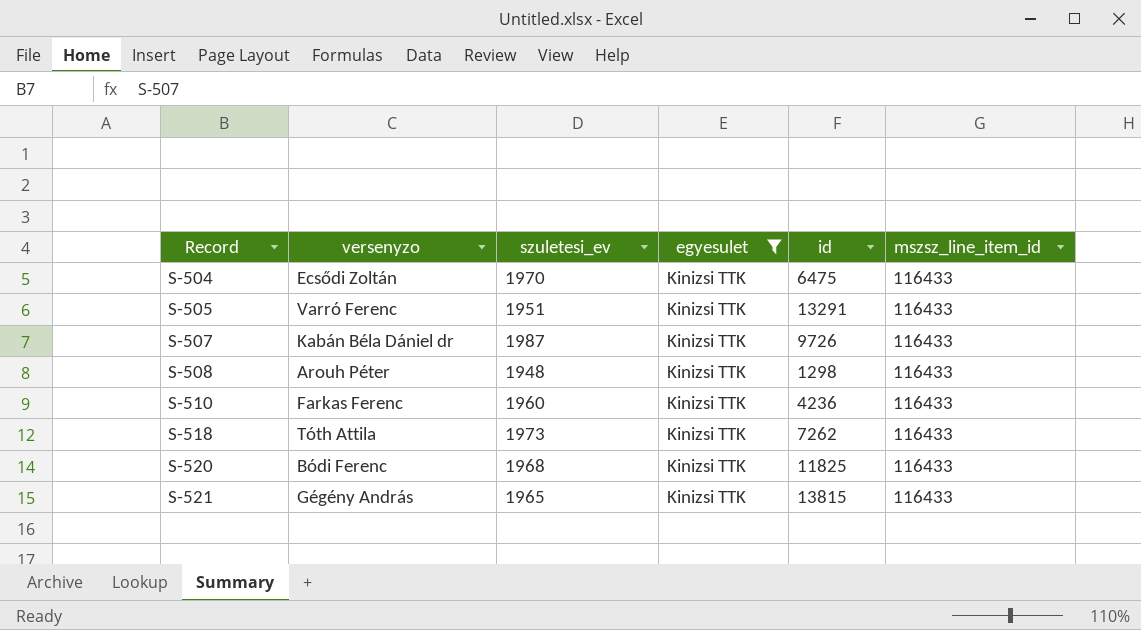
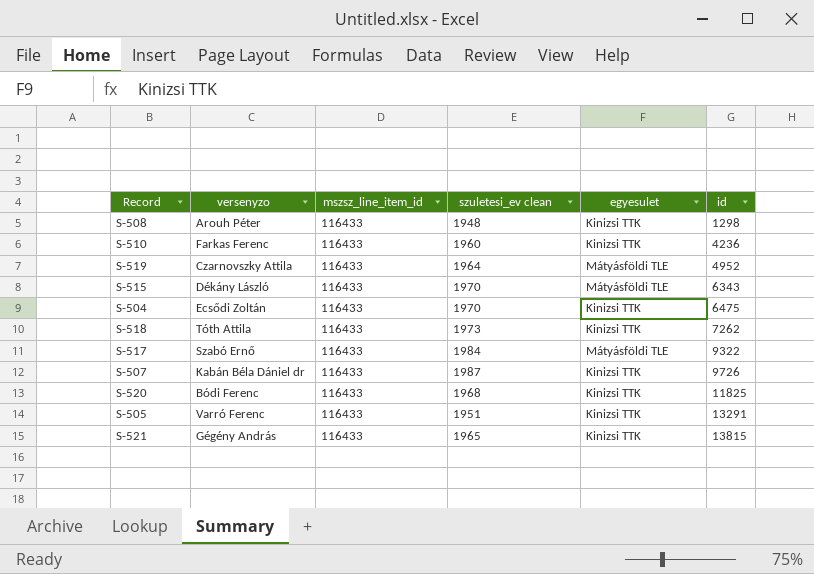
filter: egyesulet = Kinizsi TTK -> none
row order: Record ascending -> id ascending
column mszsz_line_item_id | position: 6 -> 3
column name: szuletesi_ev -> szuletesi_ev clean

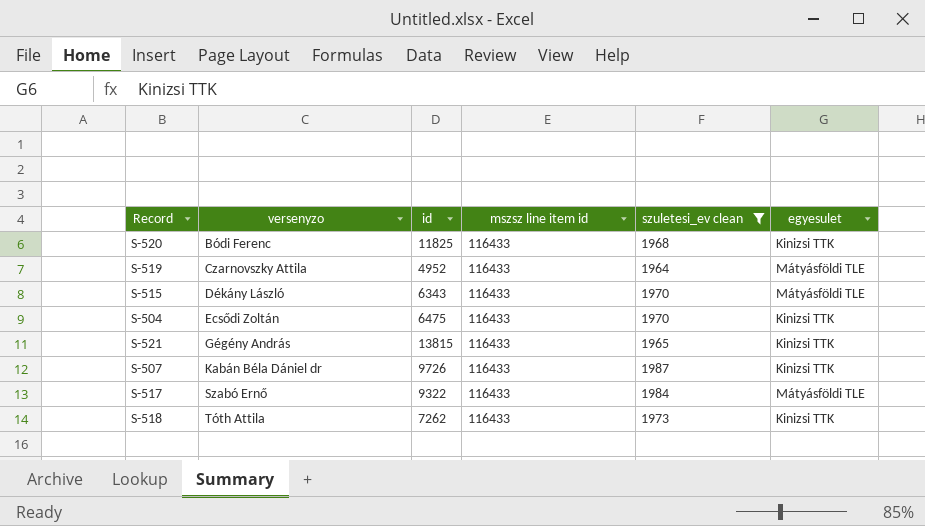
filter: none -> szuletesi_ev clean >= 1964
row order: id ascending -> versenyzo ascending
column id | position: 6 -> 3
column name: mszsz_line_item_id -> mszsz line item id

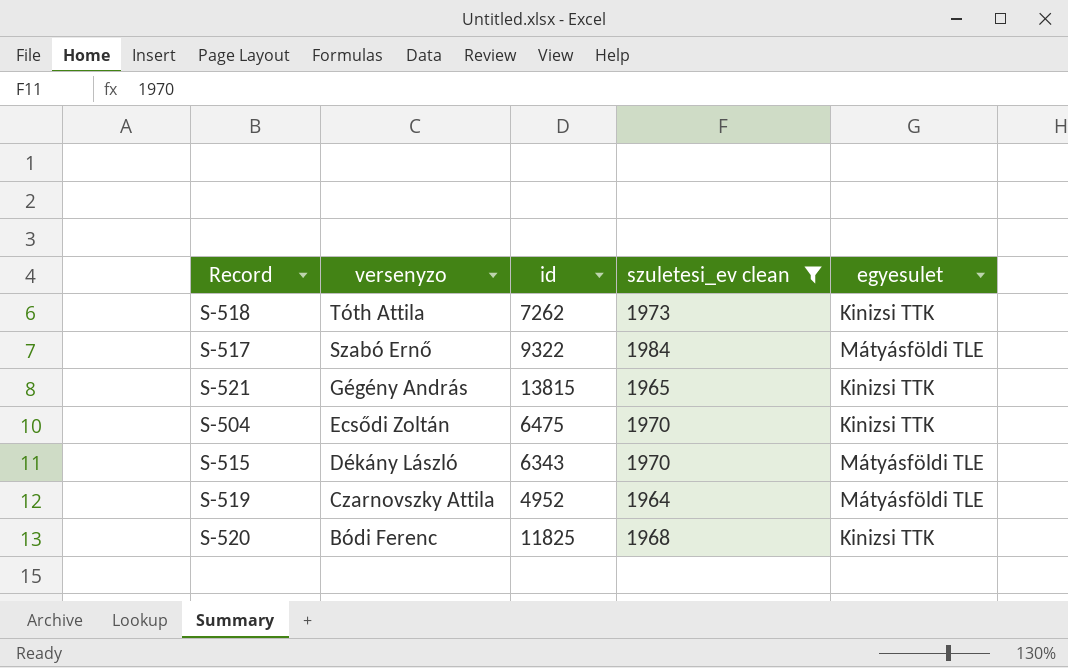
row order: versenyzo ascending -> versenyzo descending
column mszsz line item id | position: 4 -> none
row S-507: Kabán Béla Dániel dr | 9726 | 116433 | 1987 | Kinizsi TTK -> none

